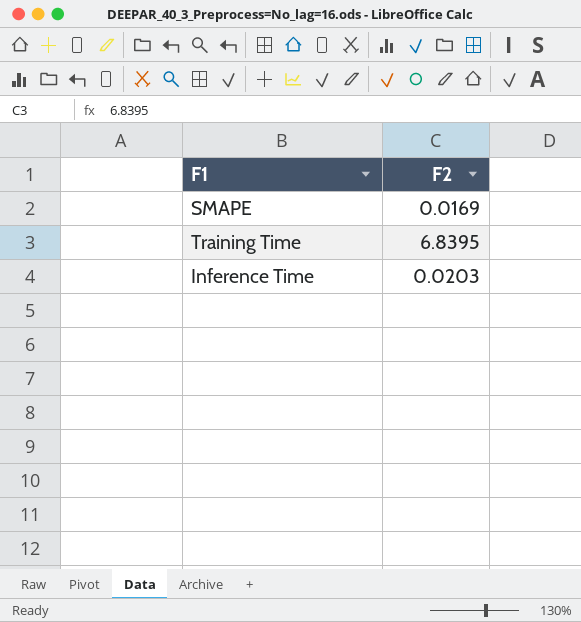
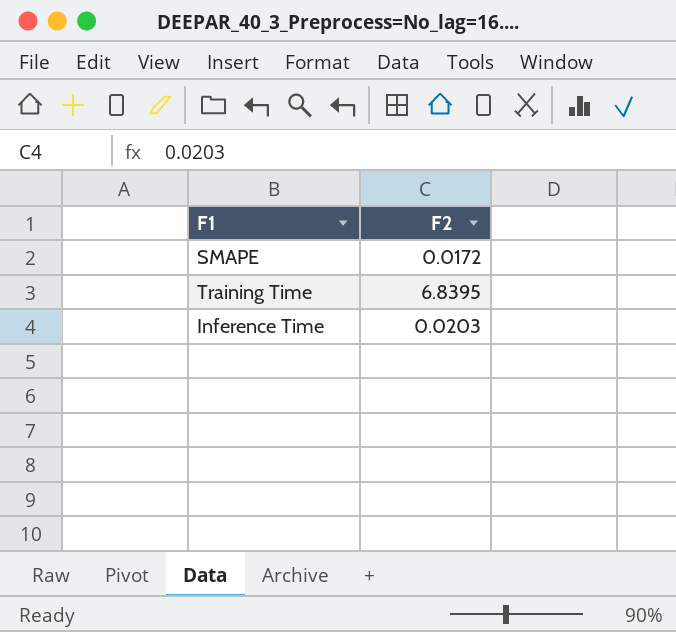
SMAPE | F2: 0.0169 -> 0.0172

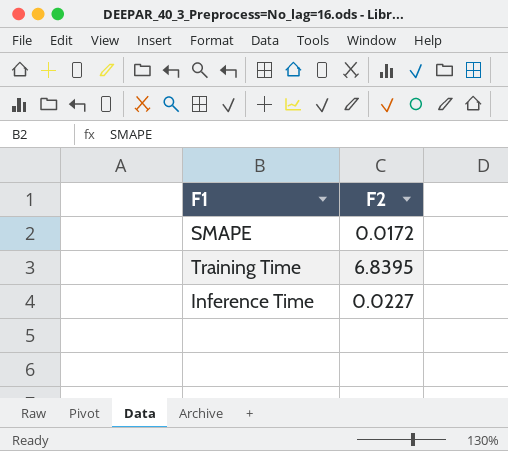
Inference Time | F2: 0.0203 -> 0.0227

